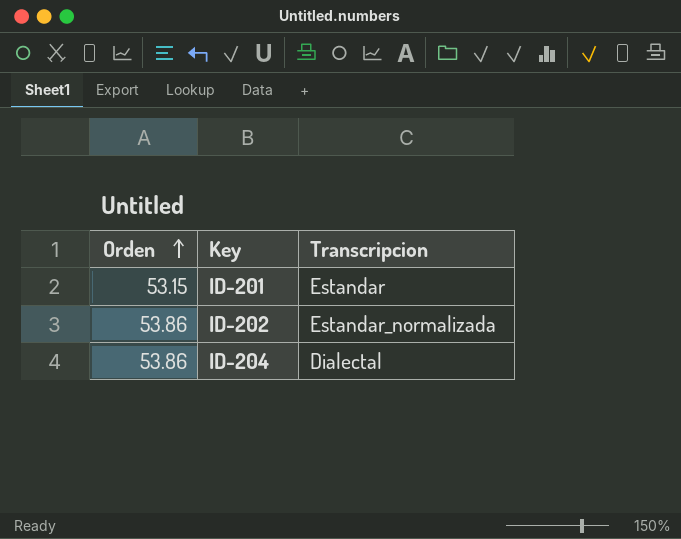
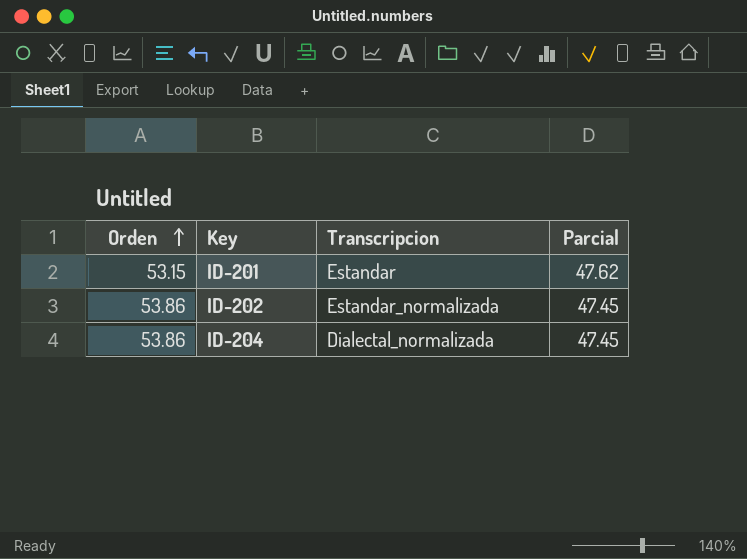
column Parcial | position: none -> 4
ID-204 | Transcripcion: Dialectal -> Dialectal_normalizada

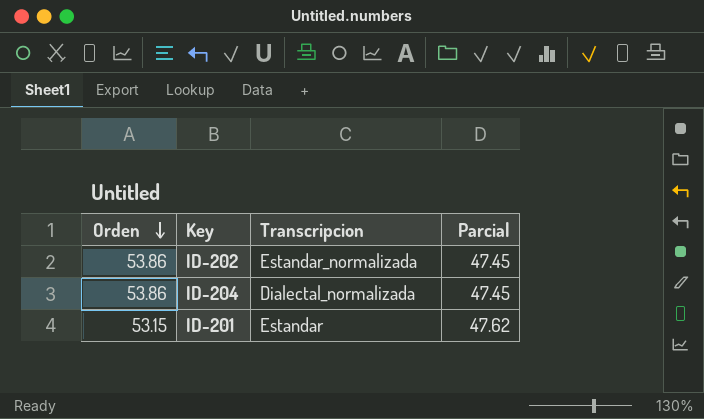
row order: Orden ascending -> Orden descending

